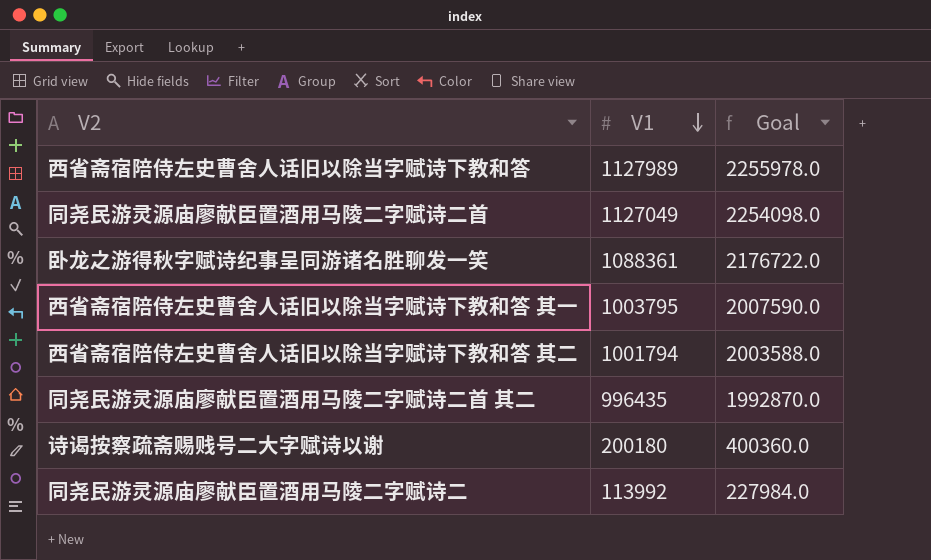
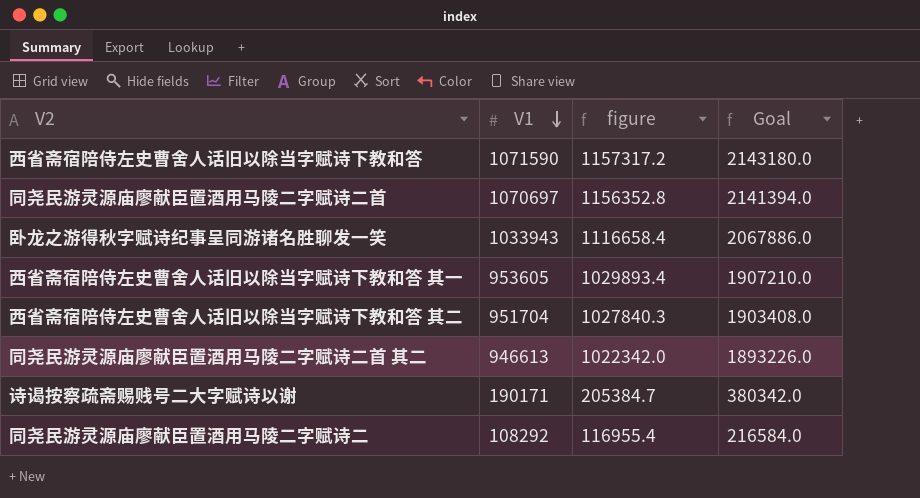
column figure | formula: none -> [V1] * 1.08
西省斋宿陪侍左史曹舍人话旧以除当字赋诗下教和答 | V1: 1127989 -> 1071590
西省斋宿陪侍左史曹舍人话旧以除当字赋诗下教和答 | Goal: 2255978.0 -> 2143180.0
同尧民游灵源庙廖献臣置酒用马陵二字赋诗二首 | V1: 1127049 -> 1070697
同尧民游灵源庙廖献臣置酒用马陵二字赋诗二首 | Goal: 2254098.0 -> 2141394.0
卧龙之游得秋字赋诗纪事呈同游诸名胜聊发一笑 | V1: 1088361 -> 1033943
卧龙之游得秋字赋诗纪事呈同游诸名胜聊发一笑 | Goal: 2176722.0 -> 2067886.0
西省斋宿陪侍左史曹舍人话旧以除当字赋诗下教和答 其一 | V1: 1003795 -> 953605
西省斋宿陪侍左史曹舍人话旧以除当字赋诗下教和答 其一 | Goal: 2007590.0 -> 1907210.0
西省斋宿陪侍左史曹舍人话旧以除当字赋诗下教和答 其二 | V1: 1001794 -> 951704
西省斋宿陪侍左史曹舍人话旧以除当字赋诗下教和答 其二 | Goal: 2003588.0 -> 1903408.0
同尧民游灵源庙廖献臣置酒用马陵二字赋诗二首 其二 | V1: 996435 -> 946613
同尧民游灵源庙廖献臣置酒用马陵二字赋诗二首 其二 | Goal: 1992870.0 -> 1893226.0
诗谒按察疏斋赐贱号二大字赋诗以谢 | V1: 200180 -> 190171
诗谒按察疏斋赐贱号二大字赋诗以谢 | Goal: 400360.0 -> 380342.0
同尧民游灵源庙廖献臣置酒用马陵二字赋诗二 | V1: 113992 -> 108292
同尧民游灵源庙廖献臣置酒用马陵二字赋诗二 | Goal: 227984.0 -> 216584.0

